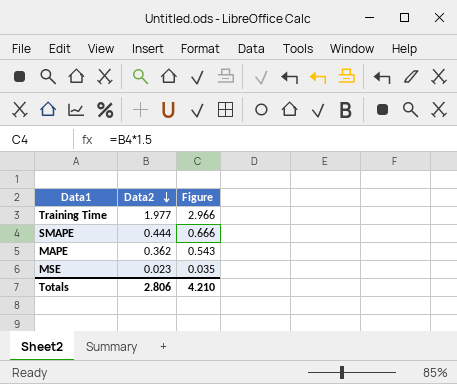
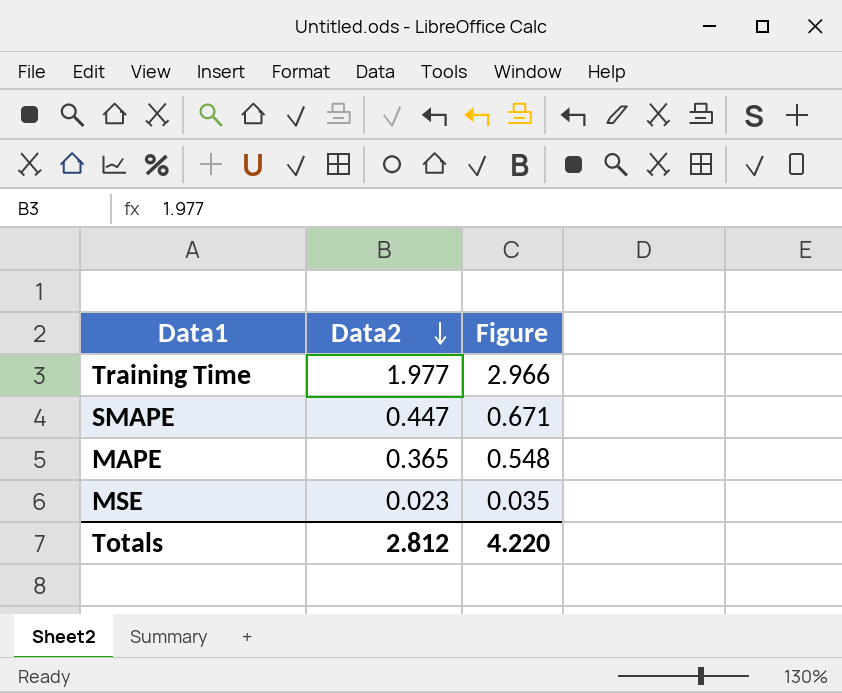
SMAPE | Data2: 0.444 -> 0.447
SMAPE | Figure: 0.666 -> 0.671
MAPE | Data2: 0.362 -> 0.365
MAPE | Figure: 0.543 -> 0.548
Totals | Data2: 2.806 -> 2.812
Totals | Figure: 4.210 -> 4.220

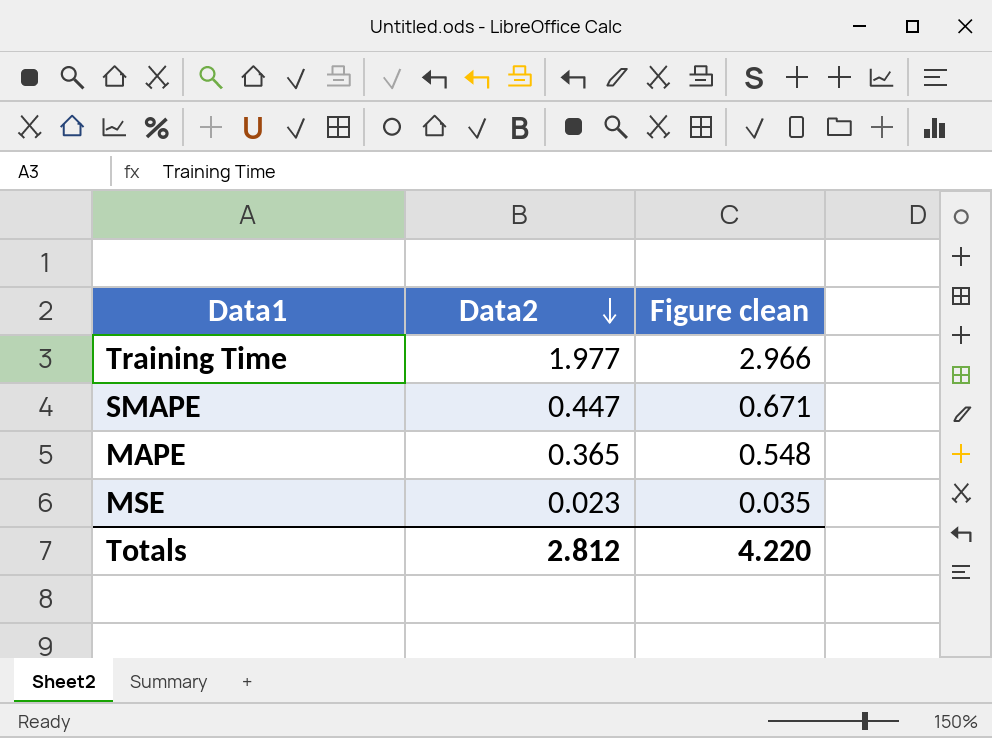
column name: Figure -> Figure clean

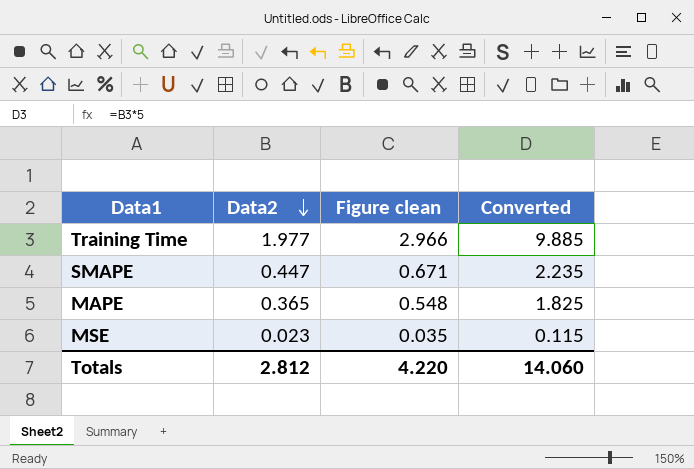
column Converted | formula: none -> [Data2] * 5

